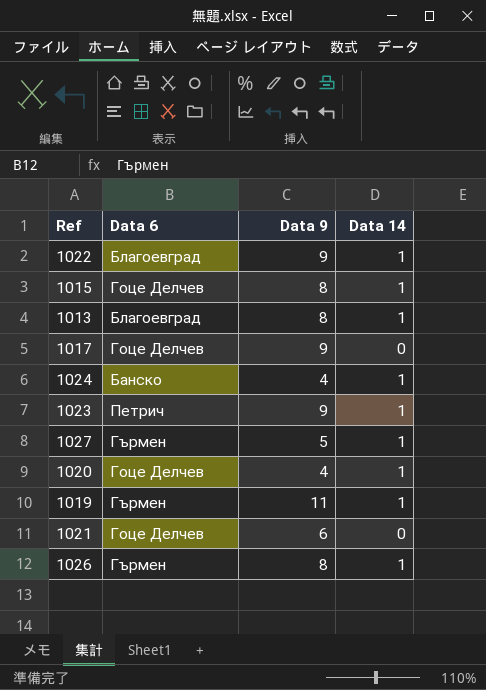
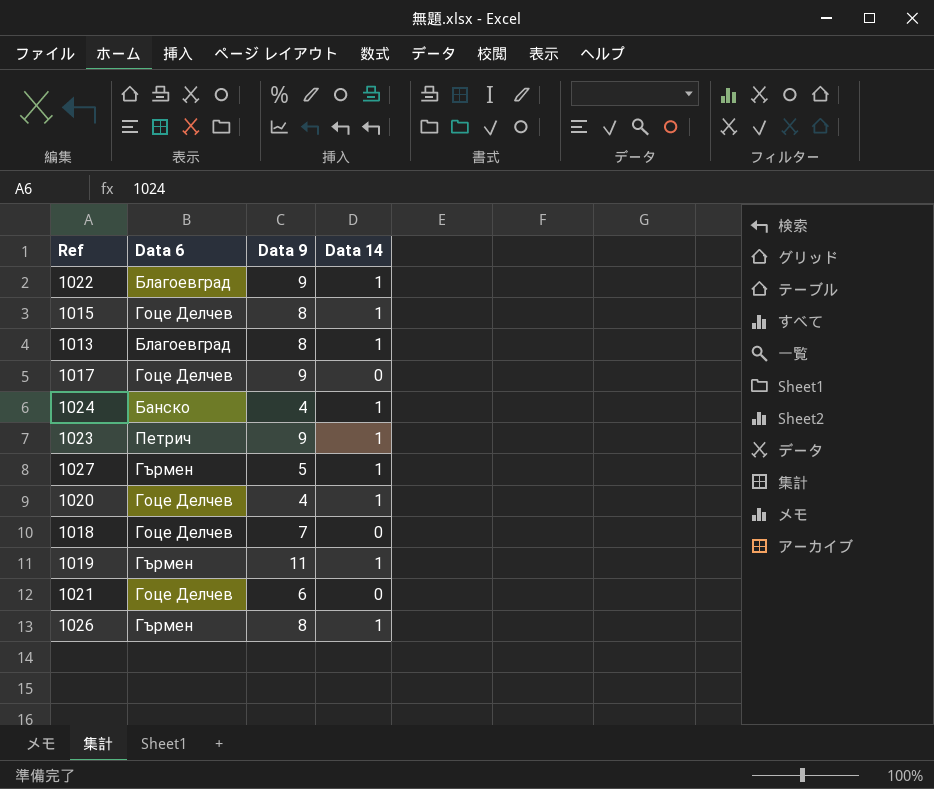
row 1018: none -> Гоце Делчев | 7 | 0

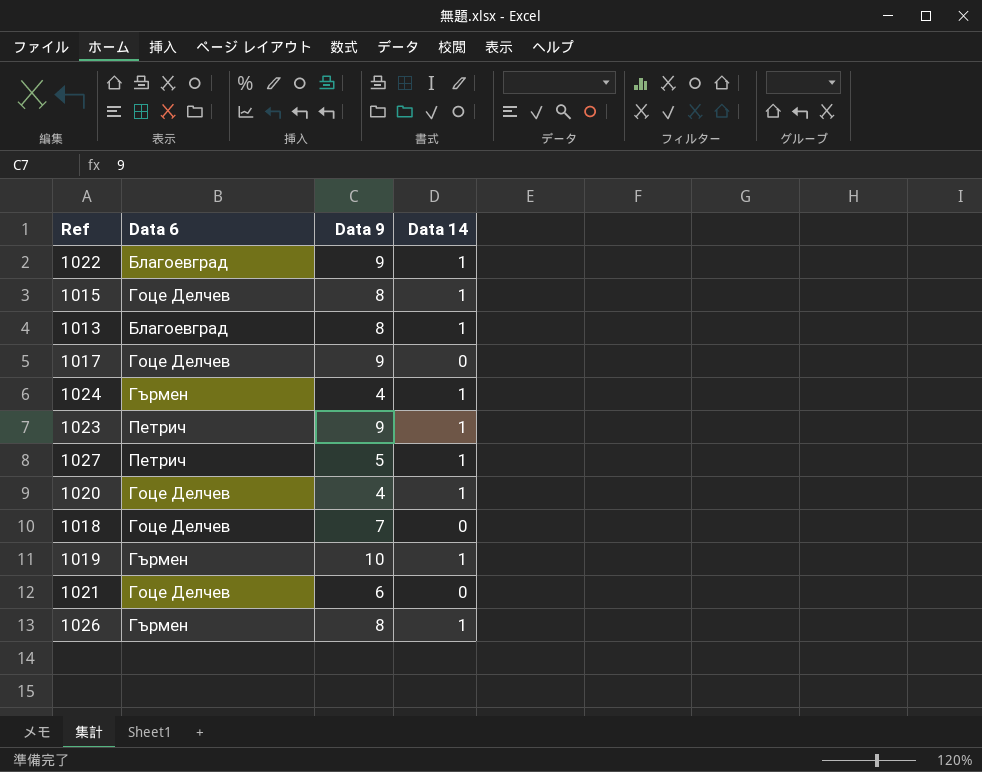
1024 | Data 6: Банско -> Гърмен
1027 | Data 6: Гърмен -> Петрич
1019 | Data 9: 11 -> 10

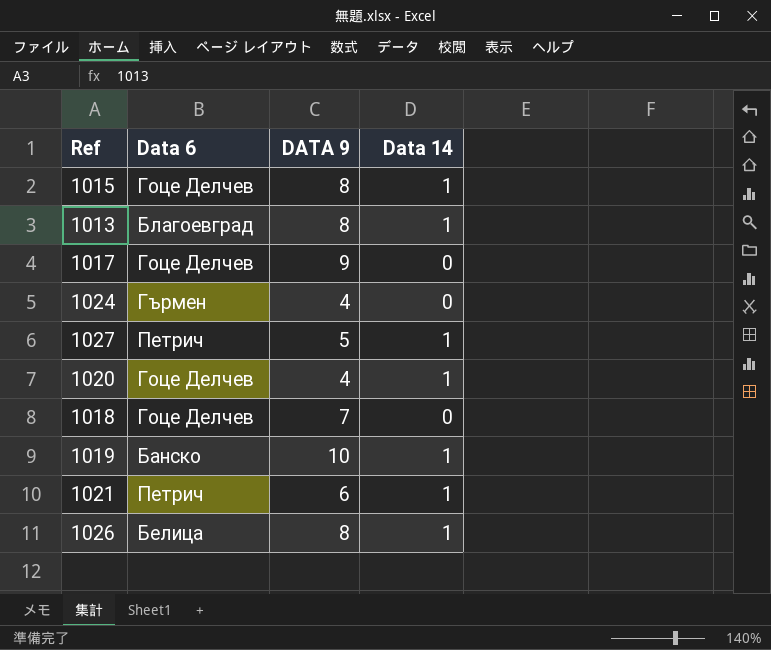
column name: Data 9 -> DATA 9
row 1022: Благоевград | 9 | 1 -> none
row 1023: Петрич | 9 | 1 -> none
1024 | Data 14: 1 -> 0
1019 | Data 6: Гърмен -> Банско
1021 | Data 6: Гоце Делчев -> Петрич
1021 | Data 14: 0 -> 1
1026 | Data 6: Гърмен -> Белица

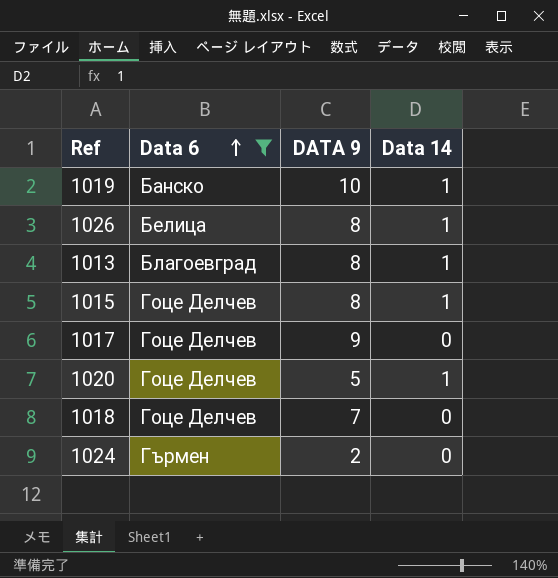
filter: none -> Data 6 != Петрич
row order: none -> Data 6 ascending
1020 | DATA 9: 4 -> 5
1024 | DATA 9: 4 -> 2

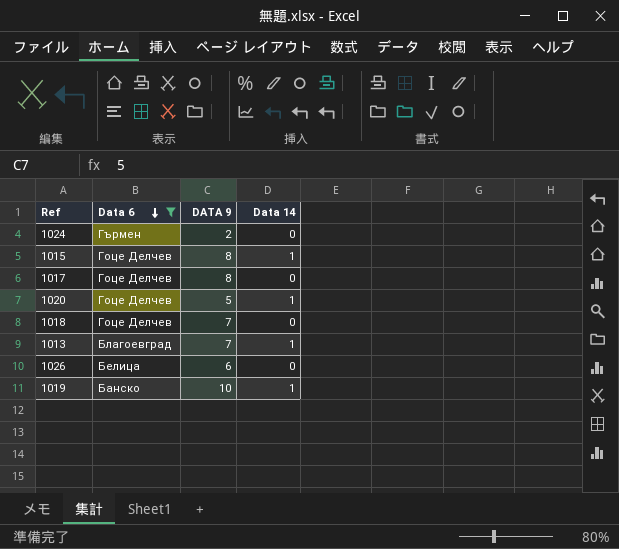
row order: Data 6 ascending -> Data 6 descending
1017 | DATA 9: 9 -> 8
1013 | DATA 9: 8 -> 7
1026 | DATA 9: 8 -> 6
1026 | Data 14: 1 -> 0

